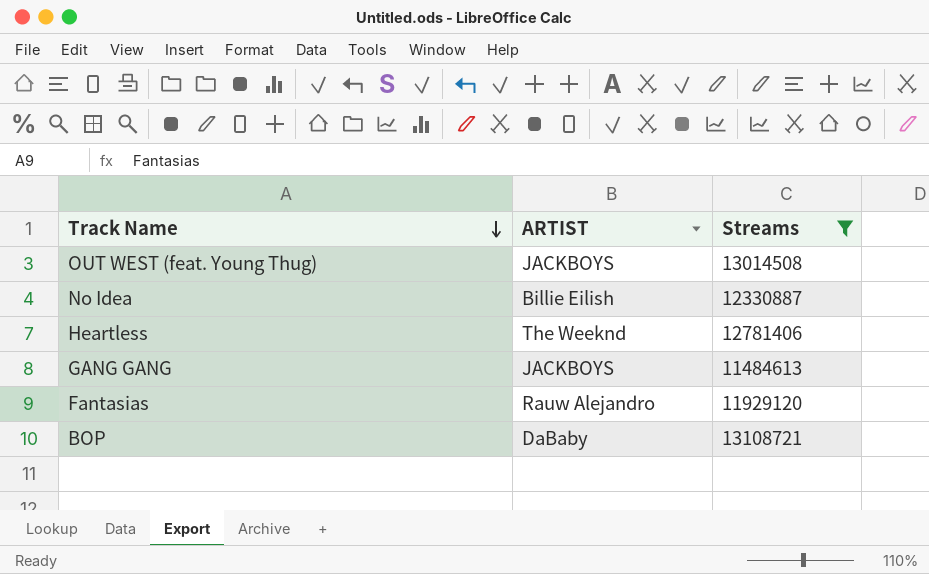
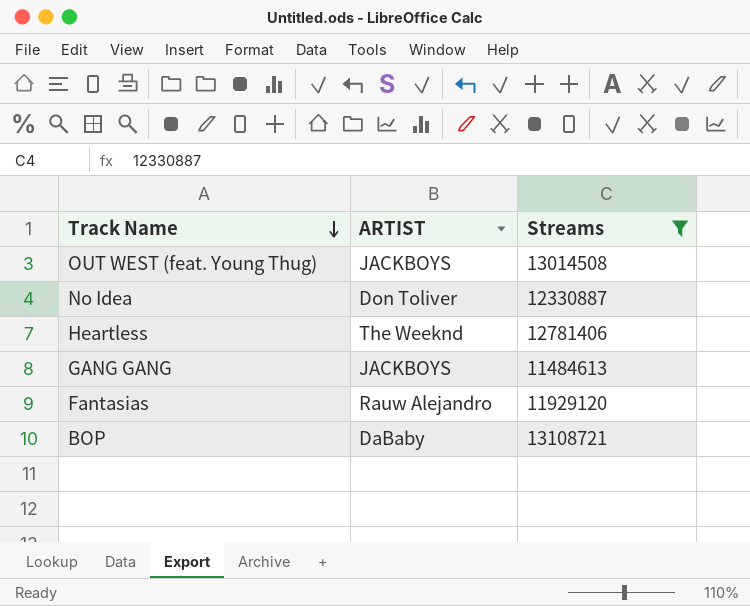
No Idea | ARTIST: Billie Eilish -> Don Toliver

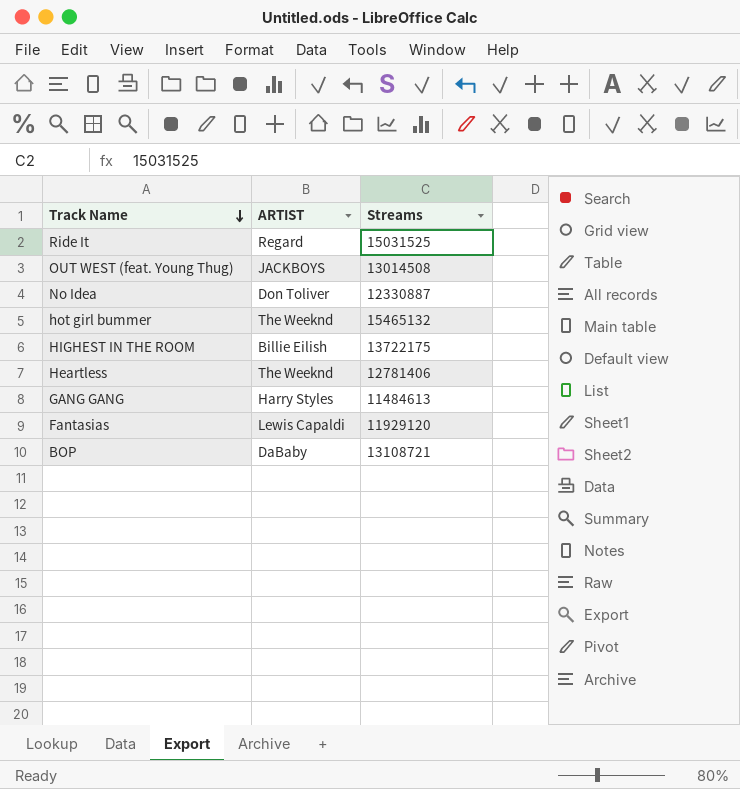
filter: Streams <= 13108721 -> none
GANG GANG | ARTIST: JACKBOYS -> Harry Styles
Fantasias | ARTIST: Rauw Alejandro -> Lewis Capaldi

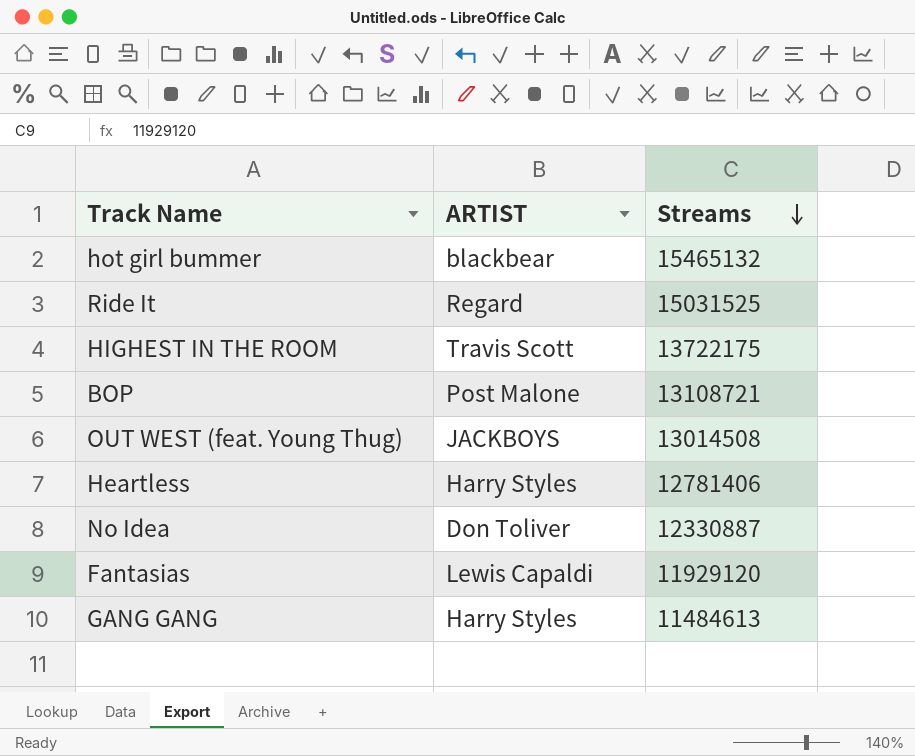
row order: Track Name descending -> Streams descending
hot girl bummer | ARTIST: The Weeknd -> blackbear
HIGHEST IN THE ROOM | ARTIST: Billie Eilish -> Travis Scott
BOP | ARTIST: DaBaby -> Post Malone
Heartless | ARTIST: The Weeknd -> Harry Styles

